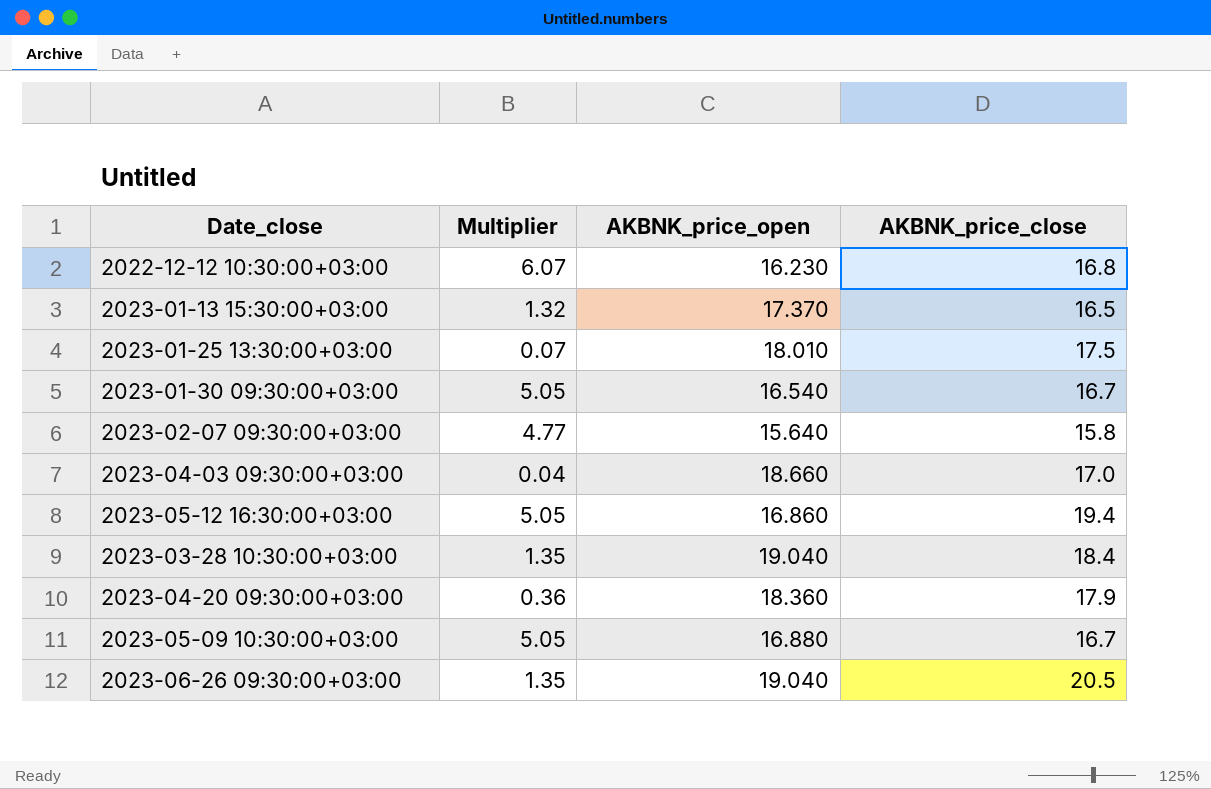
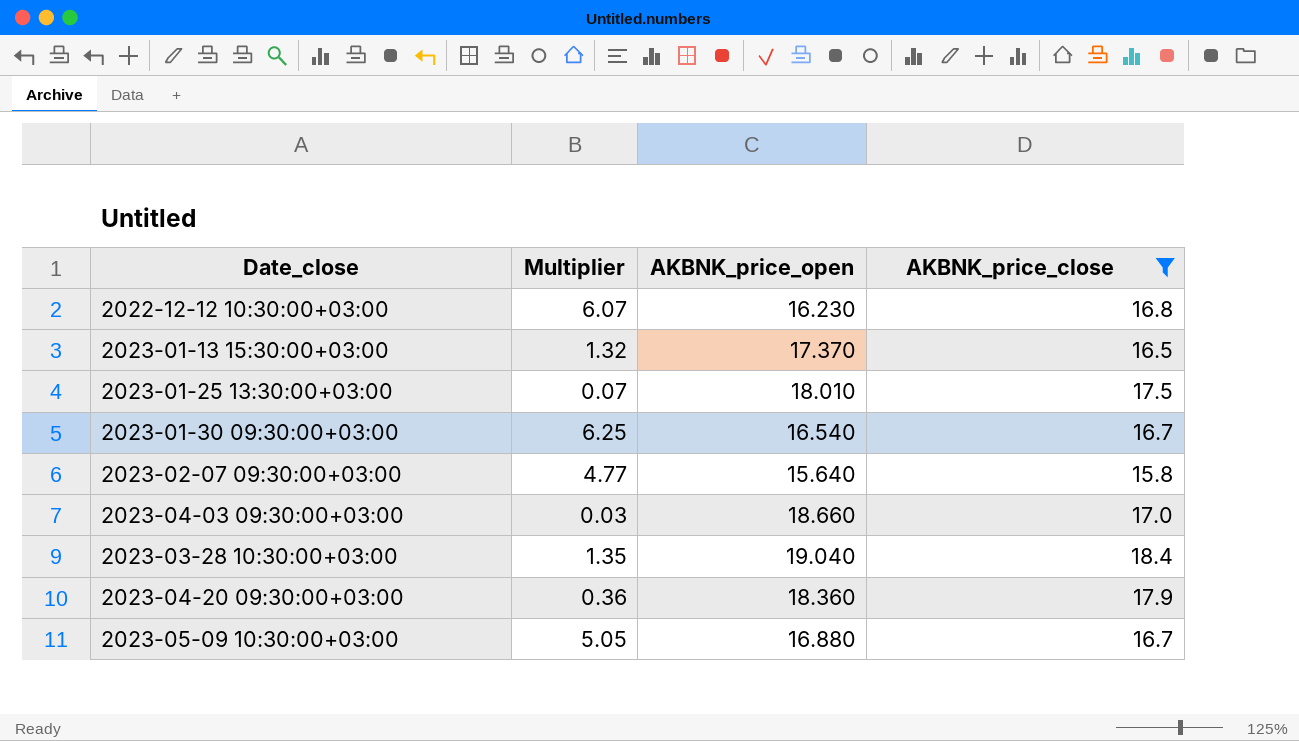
filter: none -> AKBNK_price_close <= 18.4
2023-01-30 09:30:00+03:00 | Multiplier: 5.05 -> 6.25
2023-04-03 09:30:00+03:00 | Multiplier: 0.04 -> 0.03

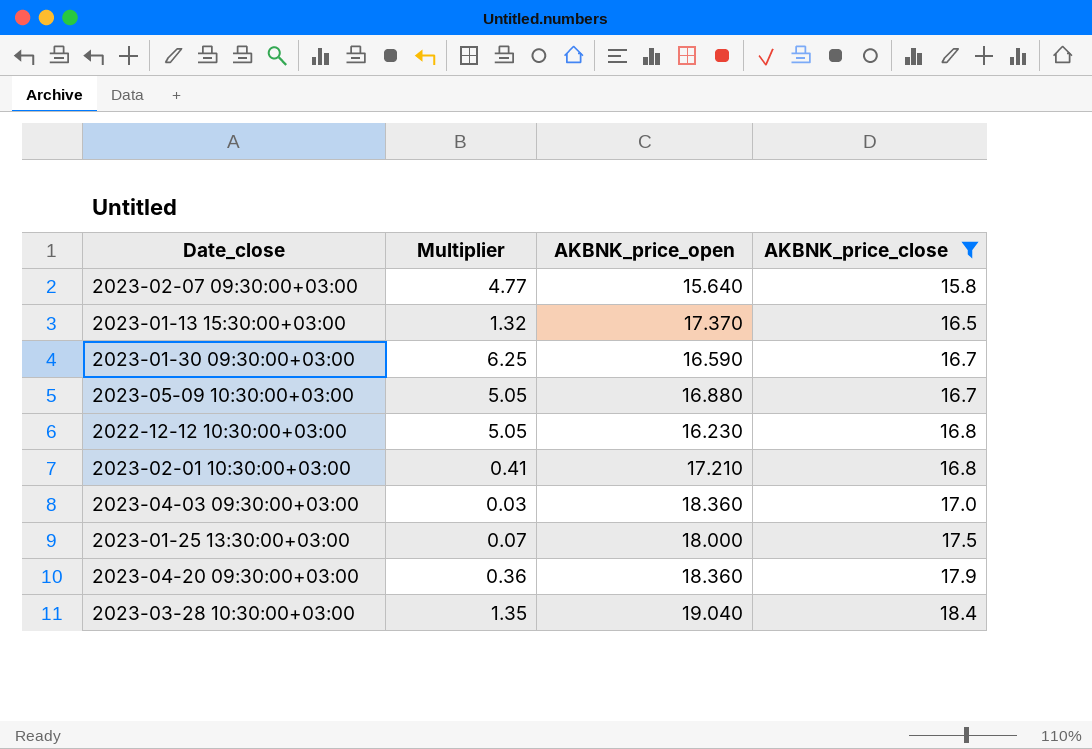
row order: none -> AKBNK_price_close ascending
2023-01-30 09:30:00+03:00 | AKBNK_price_open: 16.540 -> 16.590
2022-12-12 10:30:00+03:00 | Multiplier: 6.07 -> 5.05
row 2023-02-01 10:30:00+03:00: none -> 0.41 | 17.210 | 16.8
2023-04-03 09:30:00+03:00 | AKBNK_price_open: 18.660 -> 18.360
2023-01-25 13:30:00+03:00 | AKBNK_price_open: 18.010 -> 18.000

